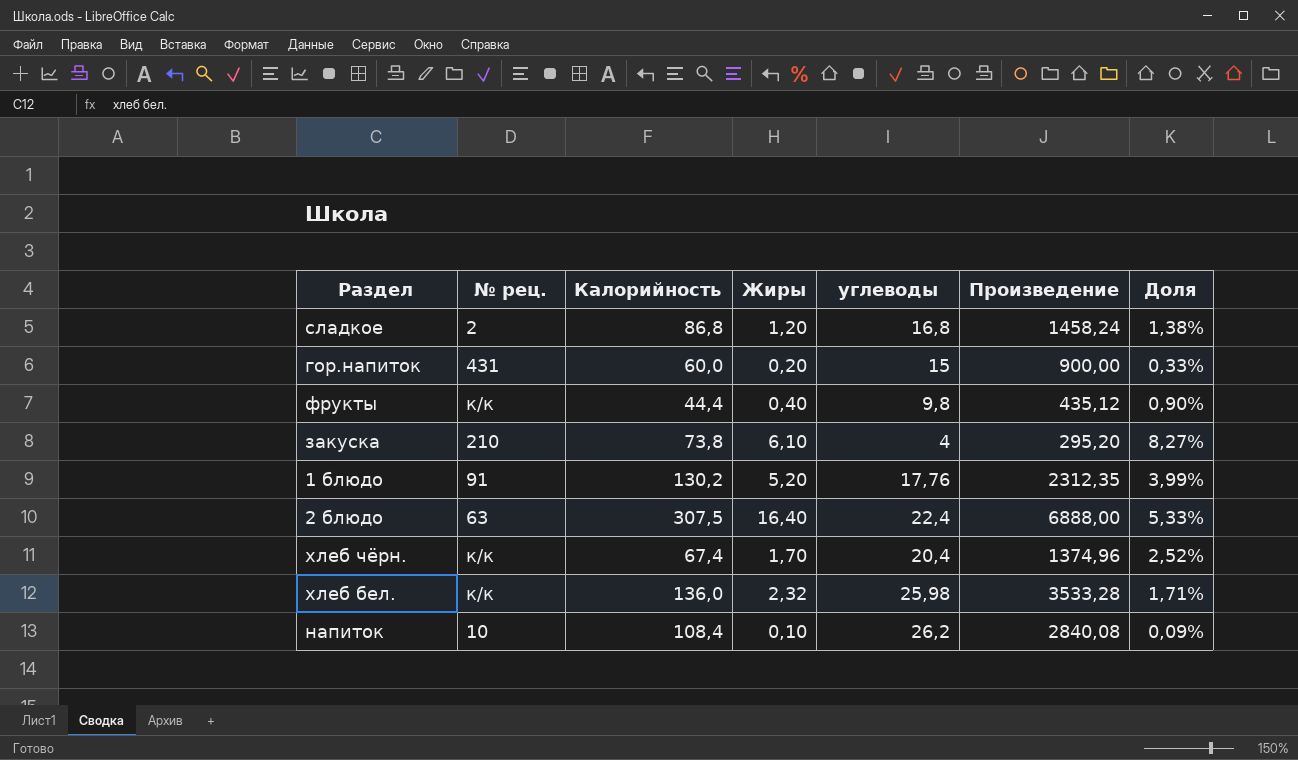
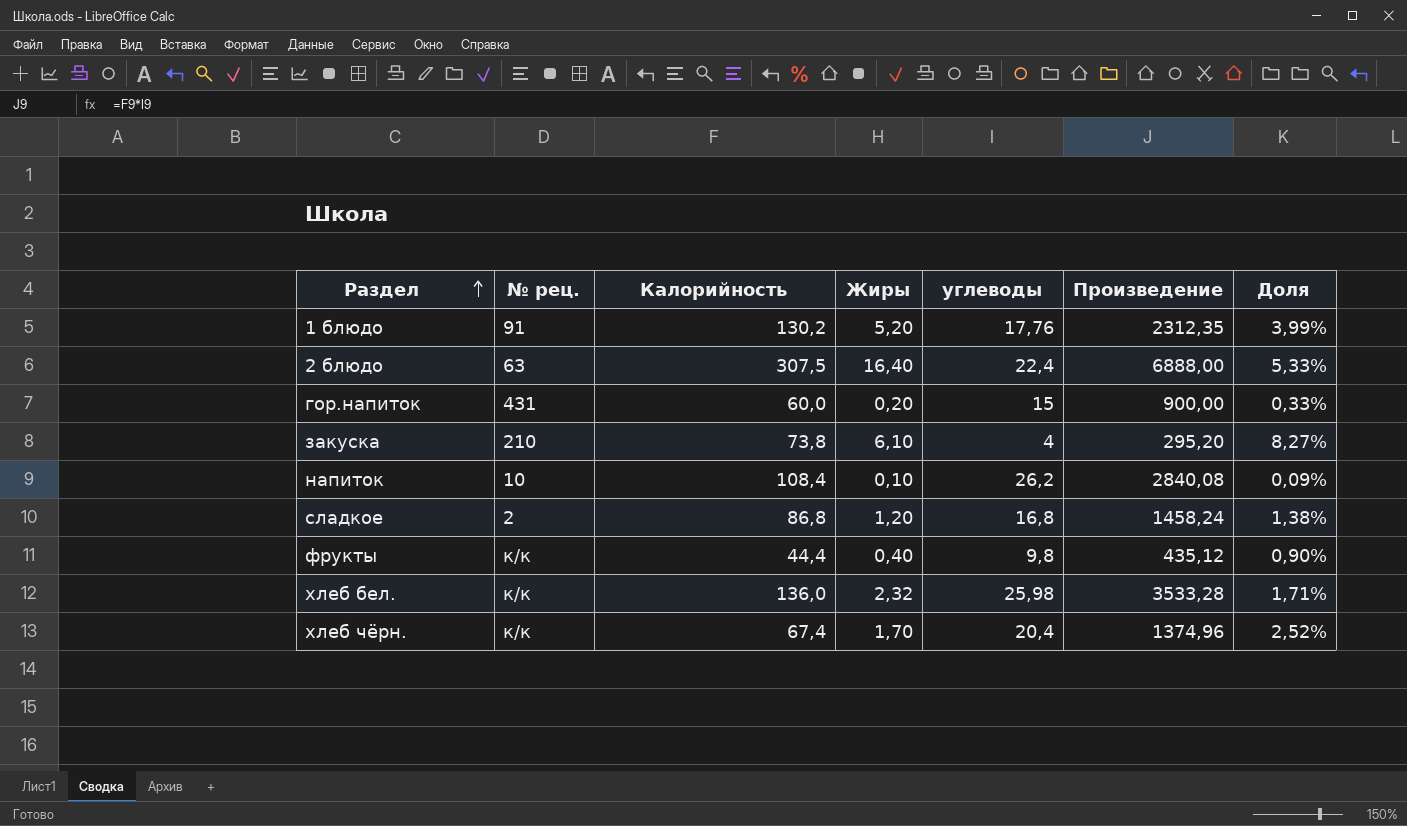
row order: none -> Раздел ascending

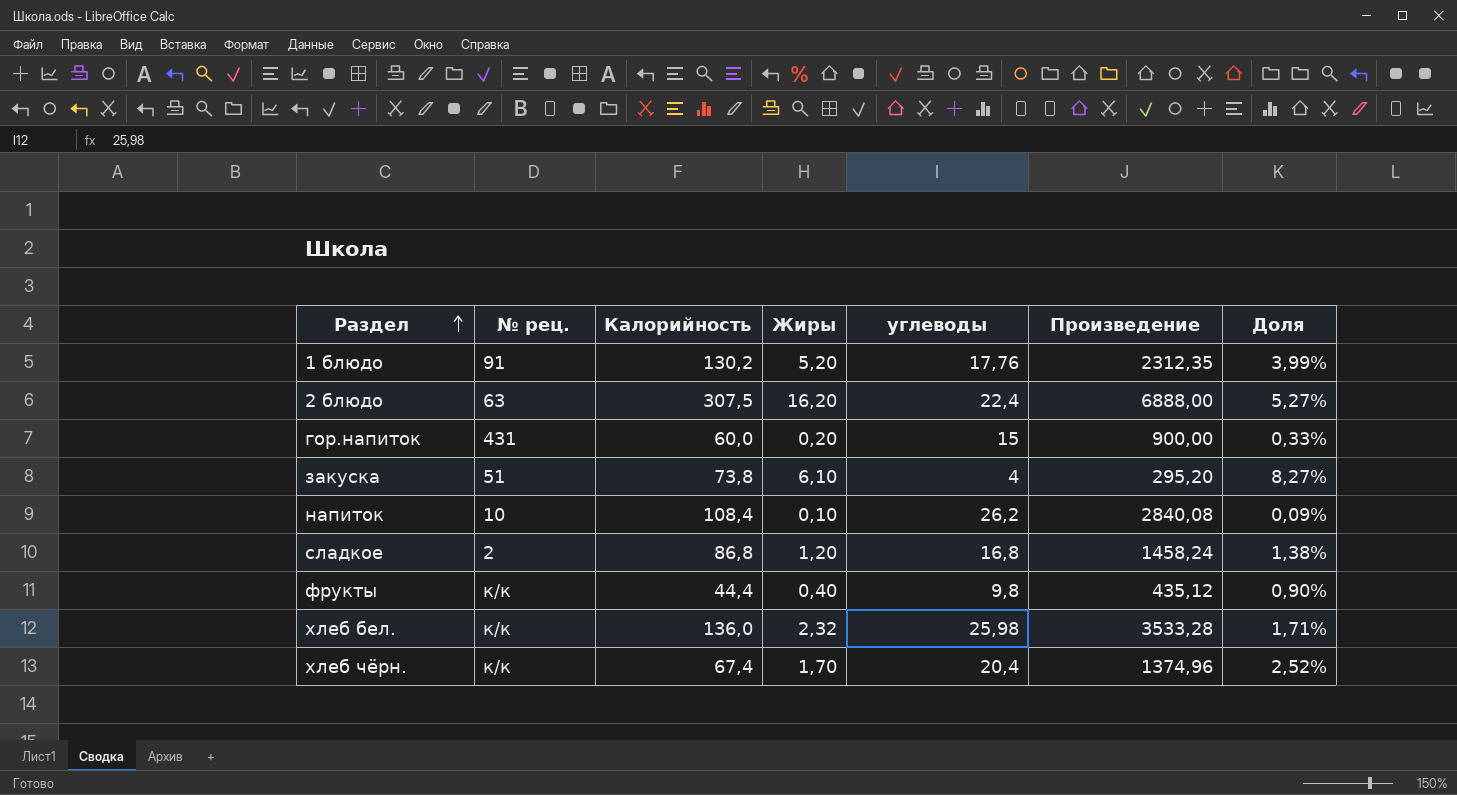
2 блюдо | Жиры: 16,40 -> 16,20
2 блюдо | Доля: 5,33% -> 5,27%
закуска | № рец.: 210 -> 51

